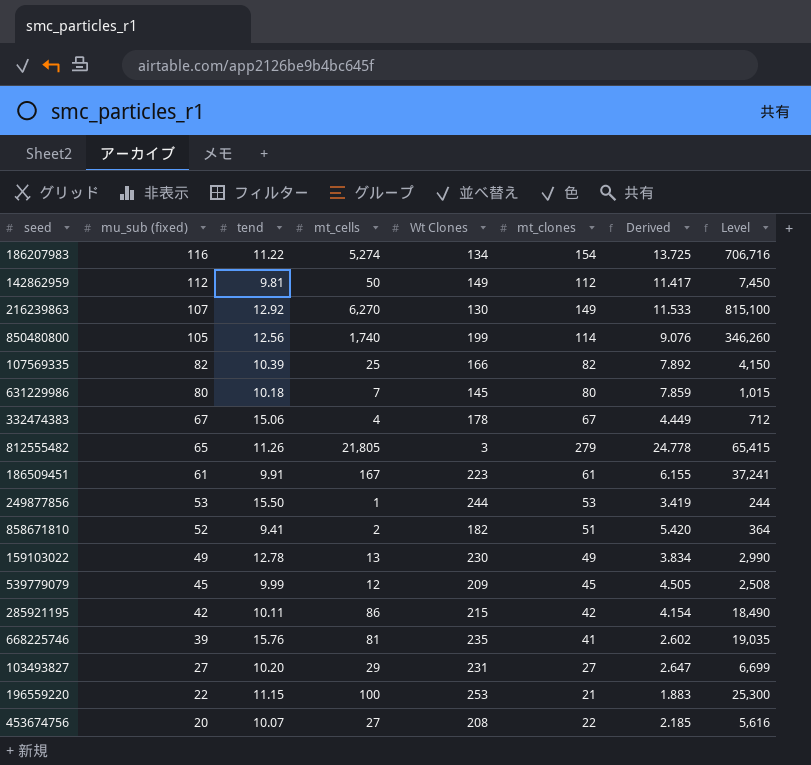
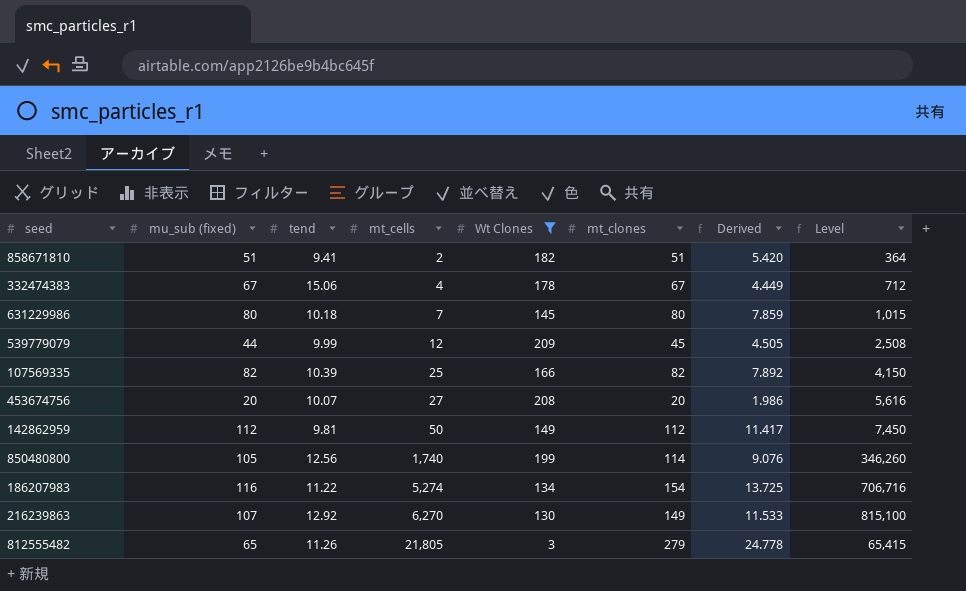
filter: none -> Wt Clones <= 209
row order: mu_sub (fixed) descending -> mt_cells ascending
858671810 | mu_sub (fixed): 52 -> 51
539779079 | mu_sub (fixed): 45 -> 44
453674756 | mt_clones: 22 -> 20
453674756 | Derived: 2.185 -> 1.986

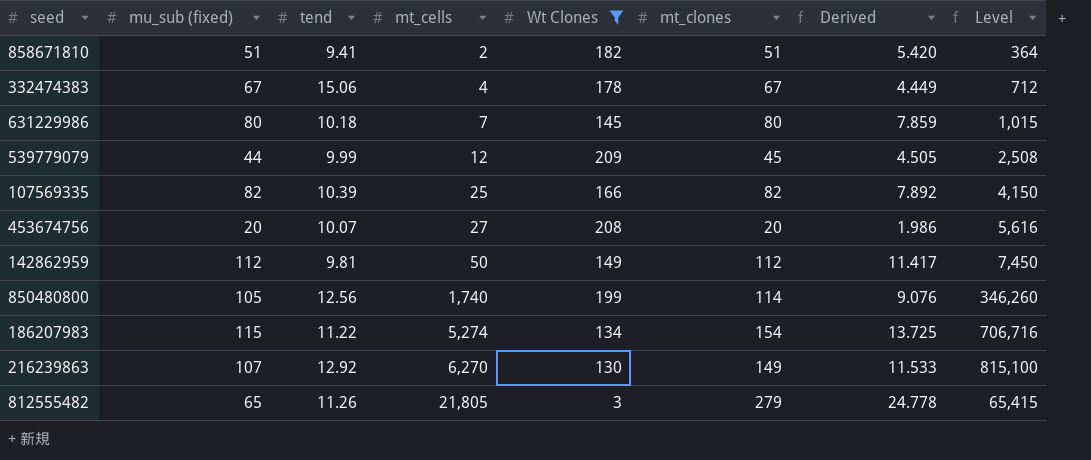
186207983 | mu_sub (fixed): 116 -> 115

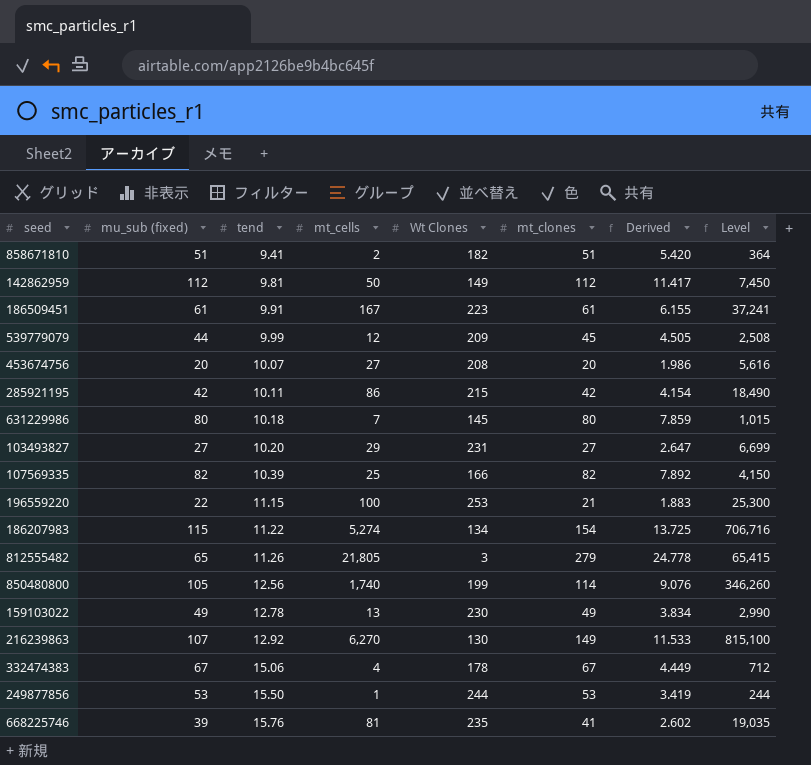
filter: Wt Clones <= 209 -> none
row order: mt_cells ascending -> tend ascending

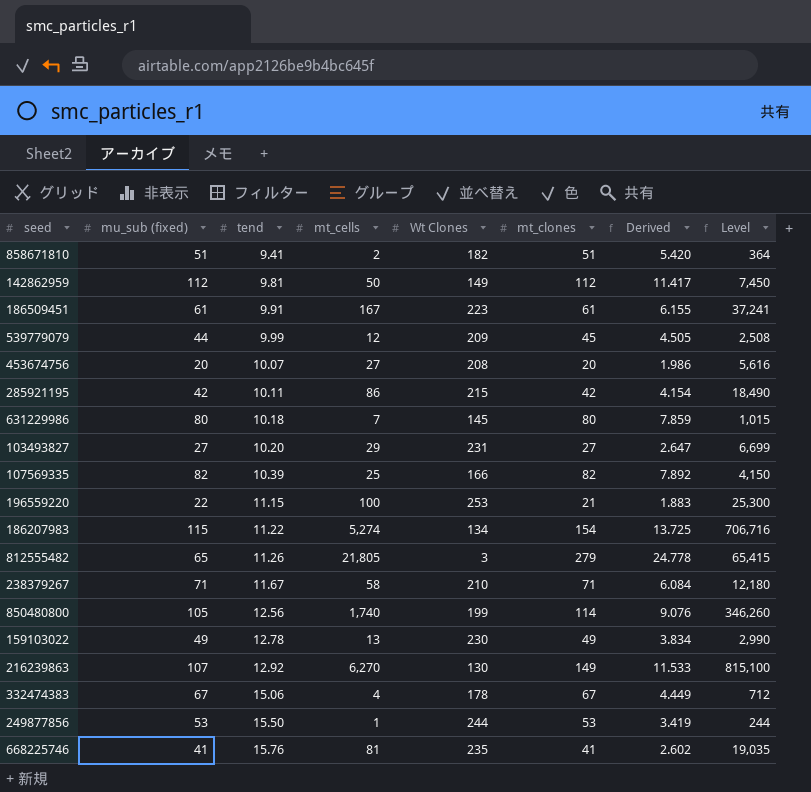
row 238379267: none -> 71 | 11.67 | 58 | 210 | 71 | 6.084 | 12,180
668225746 | mu_sub (fixed): 39 -> 41

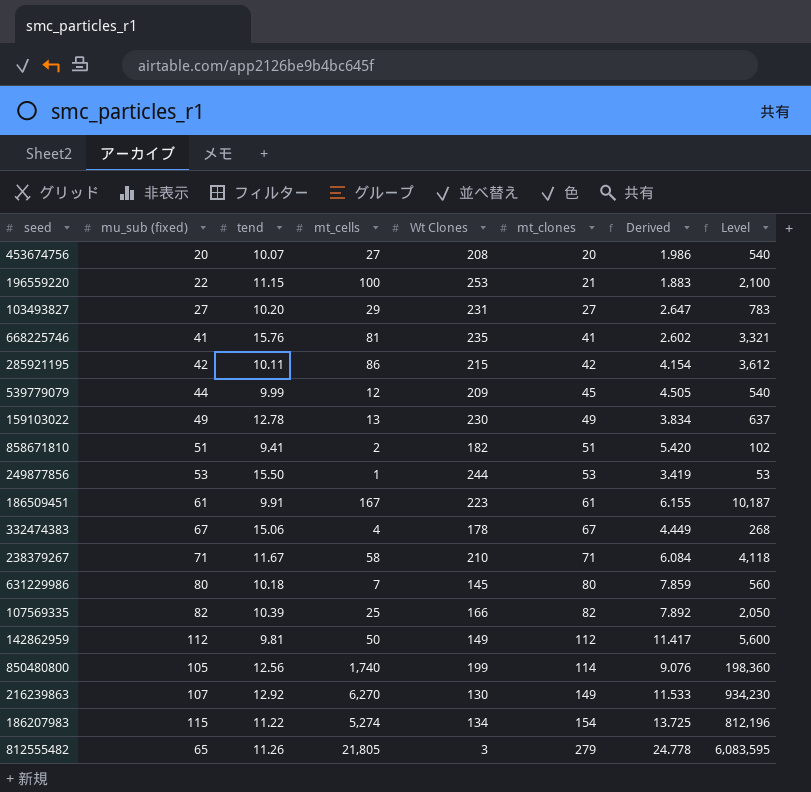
row order: tend ascending -> mt_clones ascending
column Level | formula: [mt_cells] * [Wt Clones] -> [mt_cells] * [mt_clones]

